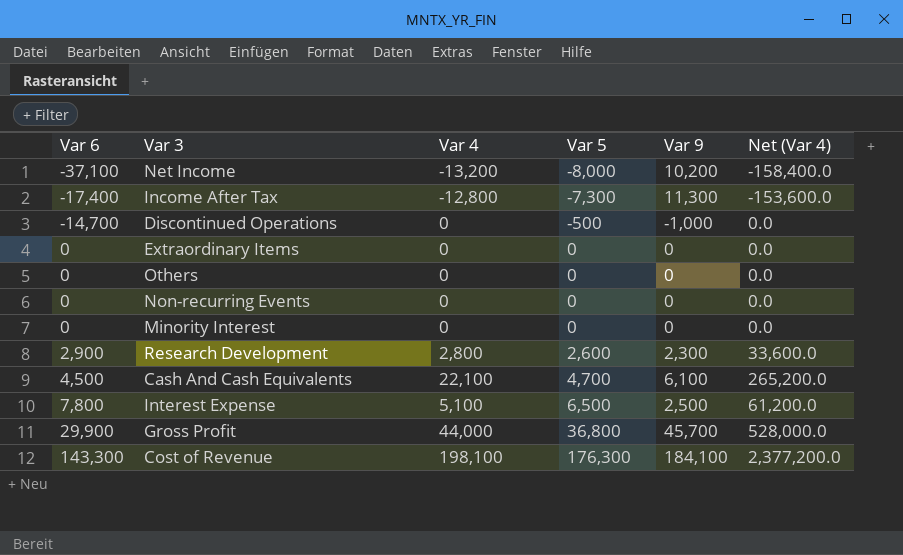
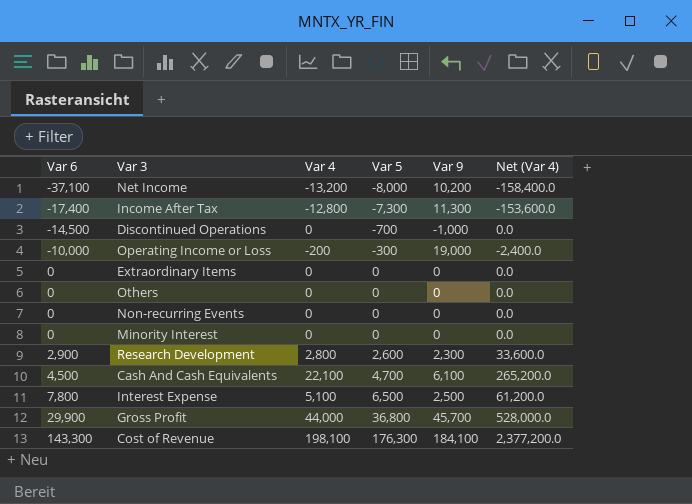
Discontinued Operations | Var 6: -14,700 -> -14,500
Discontinued Operations | Var 5: -500 -> -700
row Operating Income or Loss: none -> -10,000 | -200 | -300 | 19,000 | -2,400.0

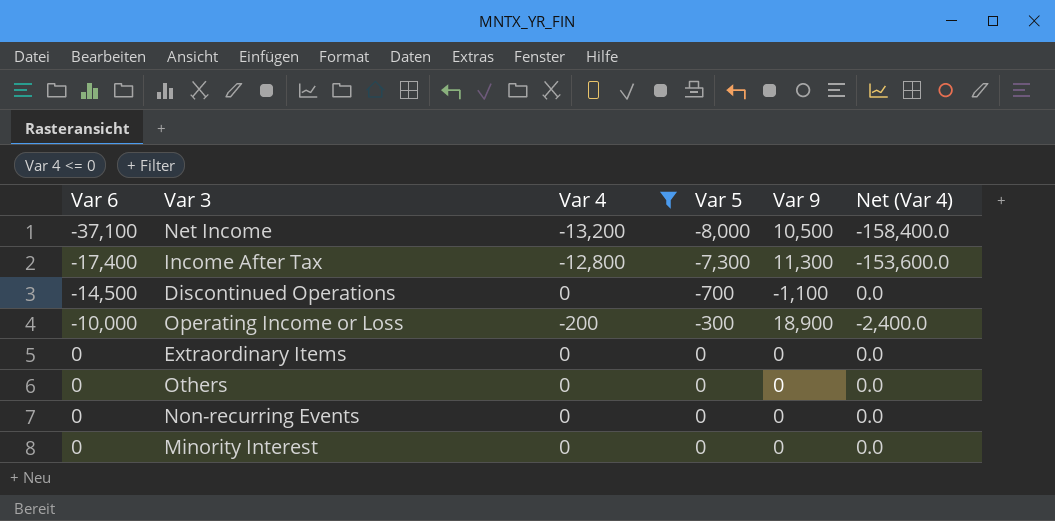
filter: none -> Var 4 <= 0
Net Income | Var 9: 10,200 -> 10,500
Discontinued Operations | Var 9: -1,000 -> -1,100
Operating Income or Loss | Var 9: 19,000 -> 18,900

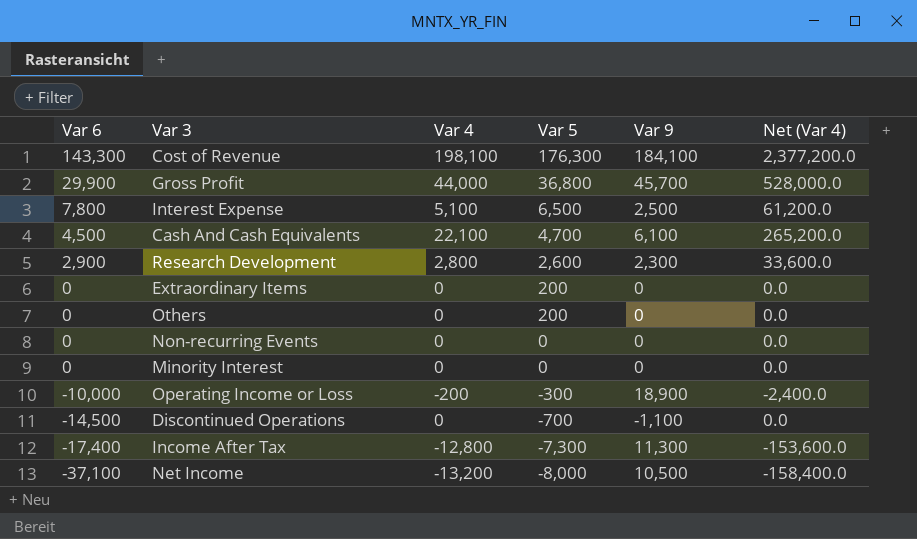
filter: Var 4 <= 0 -> none
row order: Var 6 ascending -> Var 6 descending
Extraordinary Items | Var 5: 0 -> 200
Others | Var 5: 0 -> 200

